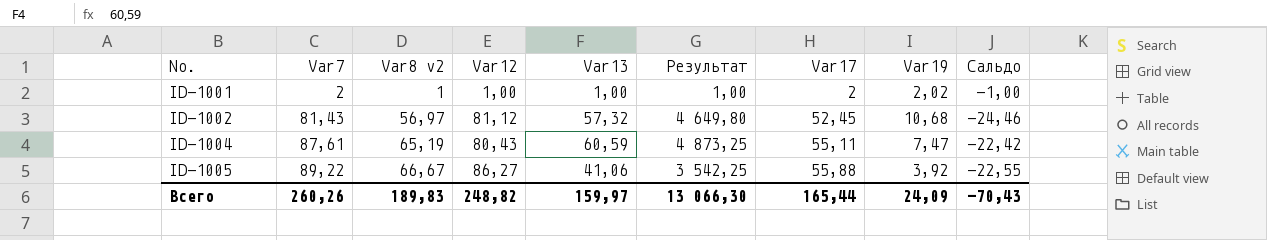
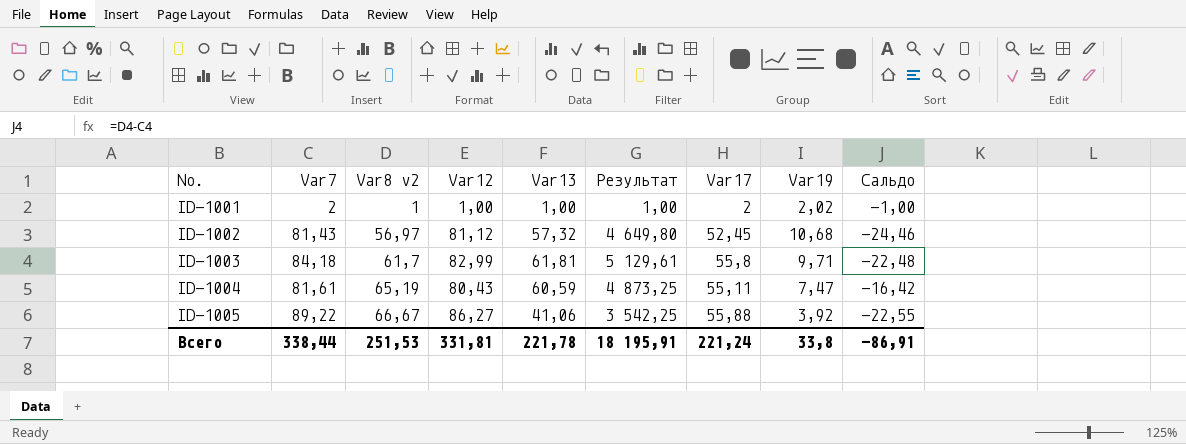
row ID-1003: none -> 84,18 | 61,7 | 82,99 | 61,81 | 5 129,61 | 55,8 | 9,71 | -22,48
ID-1004 | Var7: 87,61 -> 81,61
ID-1004 | Сальдо: -22,42 -> -16,42
Всего | Var7: 260,26 -> 338,44
Всего | Var8 v2: 189,83 -> 251,53
Всего | Var12: 248,82 -> 331,81
Всего | Var13: 159,97 -> 221,78
Всего | Результат: 13 066,30 -> 18 195,91
Всего | Var17: 165,44 -> 221,24
Всего | Var19: 24,09 -> 33,8
Всего | Сальдо: -70,43 -> -86,91

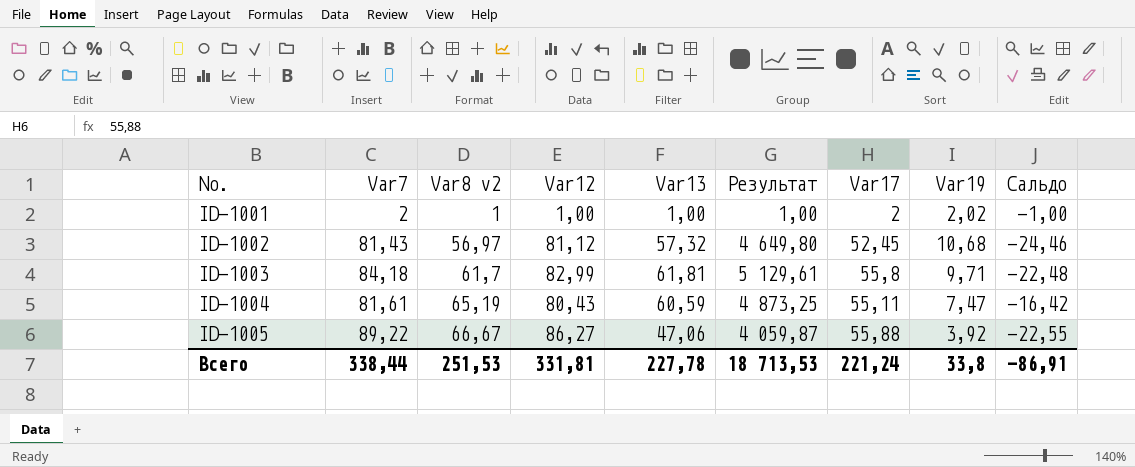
ID-1005 | Var13: 41,06 -> 47,06
ID-1005 | Результат: 3 542,25 -> 4 059,87
Всего | Var13: 221,78 -> 227,78
Всего | Результат: 18 195,91 -> 18 713,53

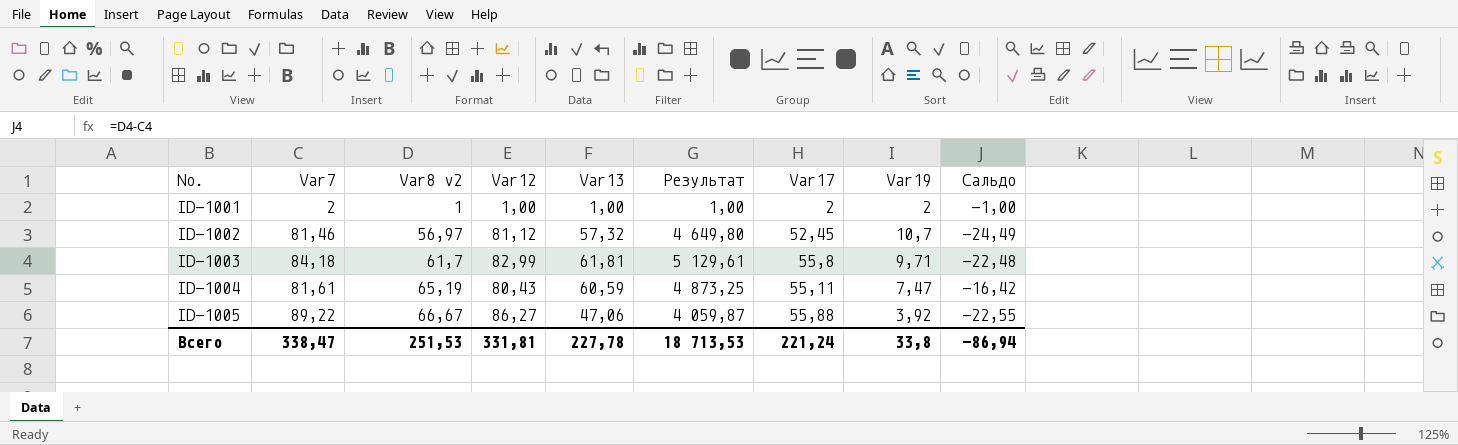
ID-1001 | Var19: 2,02 -> 2
ID-1002 | Var7: 81,43 -> 81,46
ID-1002 | Var19: 10,68 -> 10,7
ID-1002 | Сальдо: -24,46 -> -24,49
Всего | Var7: 338,44 -> 338,47
Всего | Сальдо: -86,91 -> -86,94

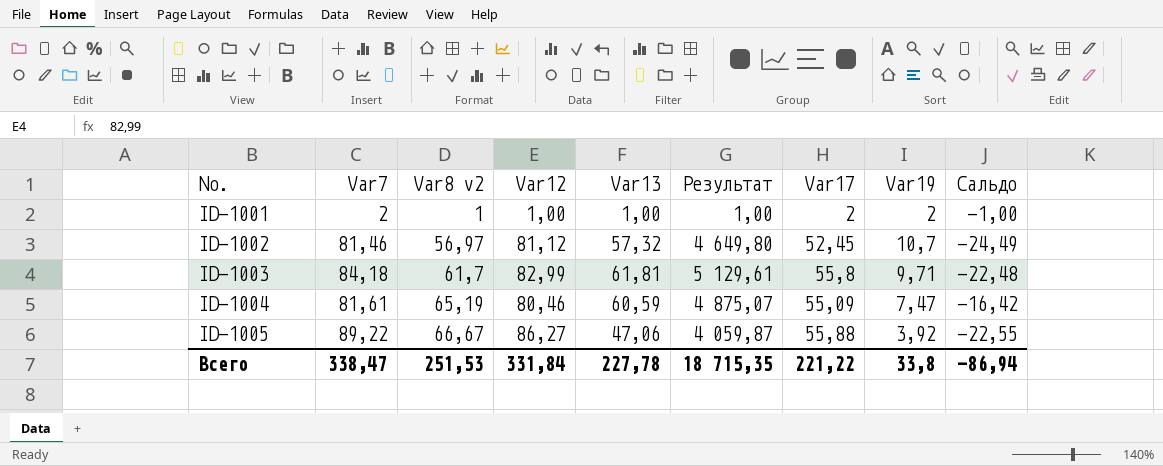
ID-1004 | Var12: 80,43 -> 80,46
ID-1004 | Результат: 4 873,25 -> 4 875,07
ID-1004 | Var17: 55,11 -> 55,09
Всего | Var12: 331,81 -> 331,84
Всего | Результат: 18 713,53 -> 18 715,35
Всего | Var17: 221,24 -> 221,22

